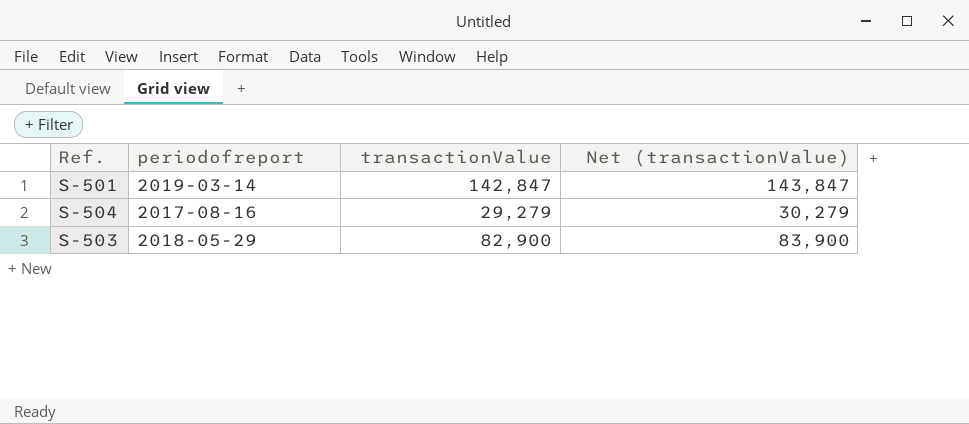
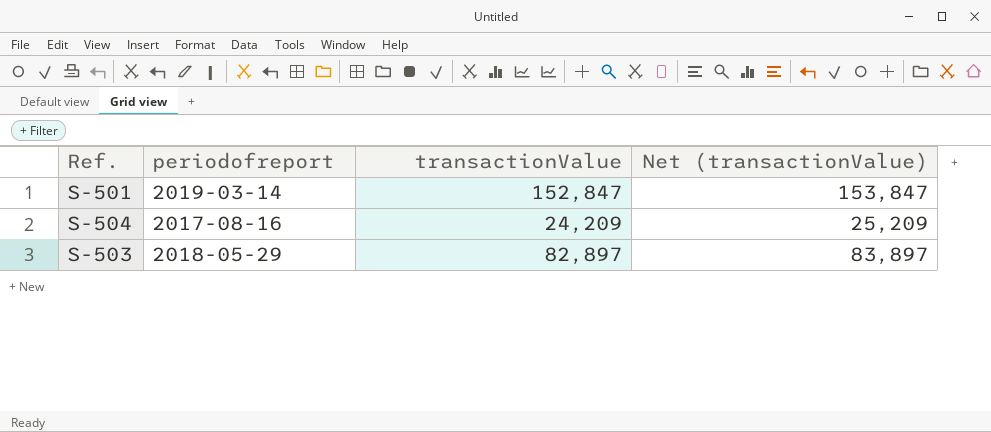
S-501 | transactionValue: 142,847 -> 152,847
S-501 | Net (transactionValue): 143,847 -> 153,847
S-504 | transactionValue: 29,279 -> 24,209
S-504 | Net (transactionValue): 30,279 -> 25,209
S-503 | transactionValue: 82,900 -> 82,897
S-503 | Net (transactionValue): 83,900 -> 83,897

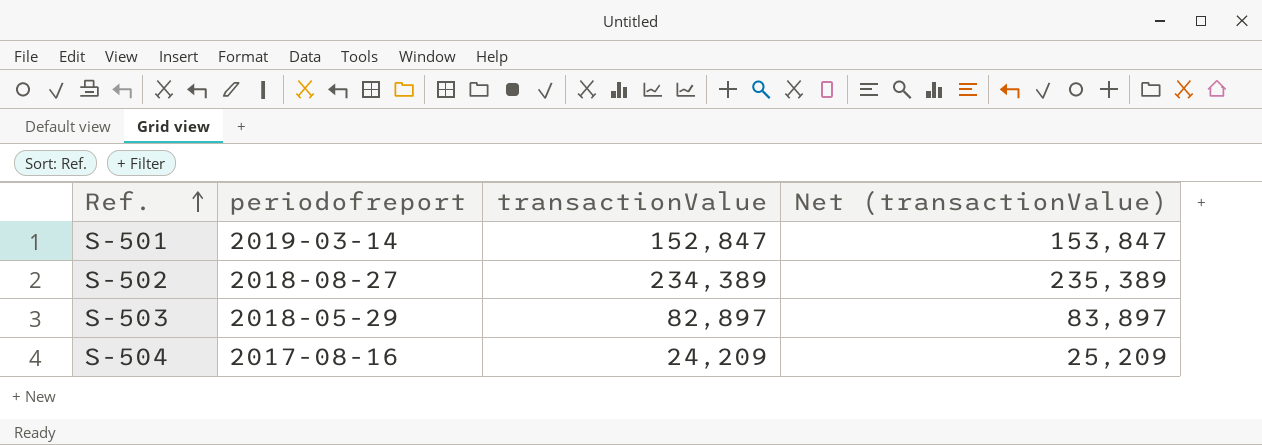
row order: none -> Ref. ascending
row S-502: none -> 2018-08-27 | 234,389 | 235,389

